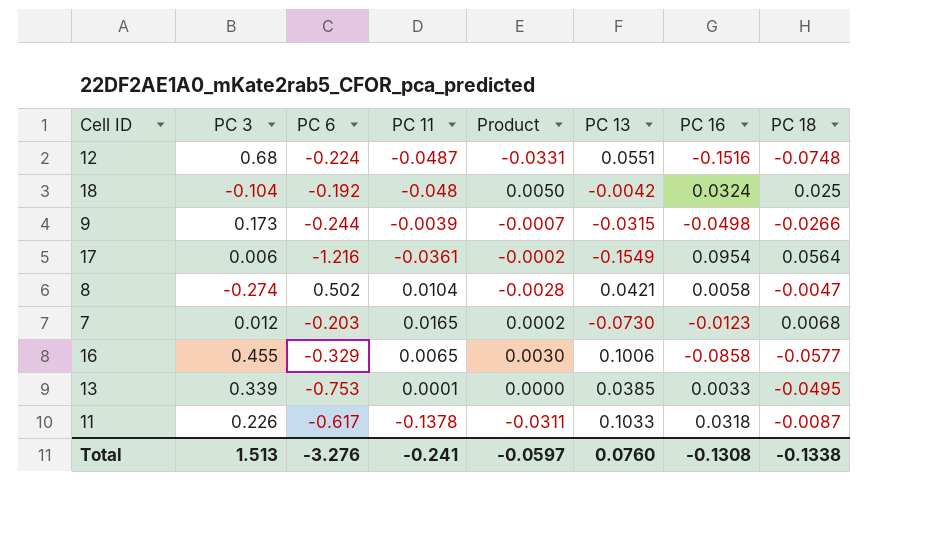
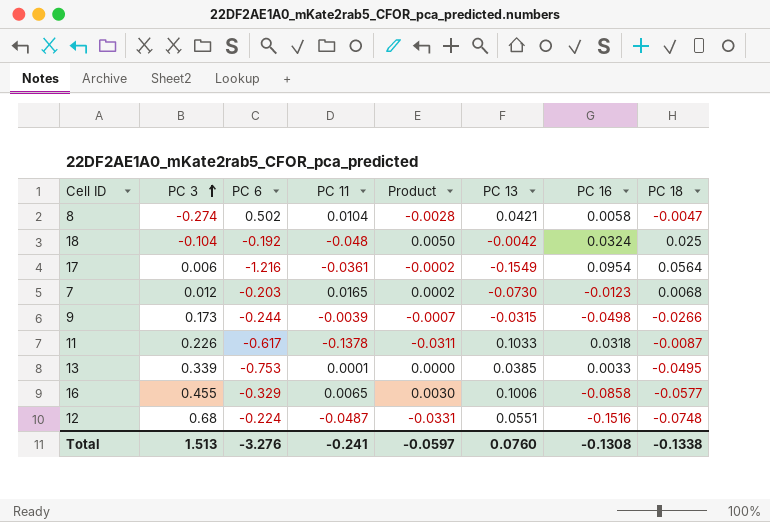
row order: none -> PC 3 ascending

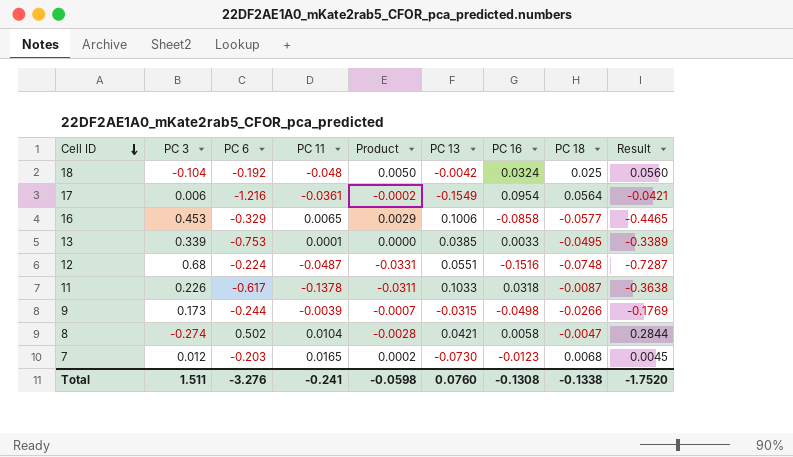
row order: PC 3 ascending -> Cell ID descending
column Result | formula: none -> [PC 11] - [PC 3]
16 | PC 3: 0.455 -> 0.453
16 | Product: 0.0030 -> 0.0029
Total | PC 3: 1.513 -> 1.511
Total | Product: -0.0597 -> -0.0598

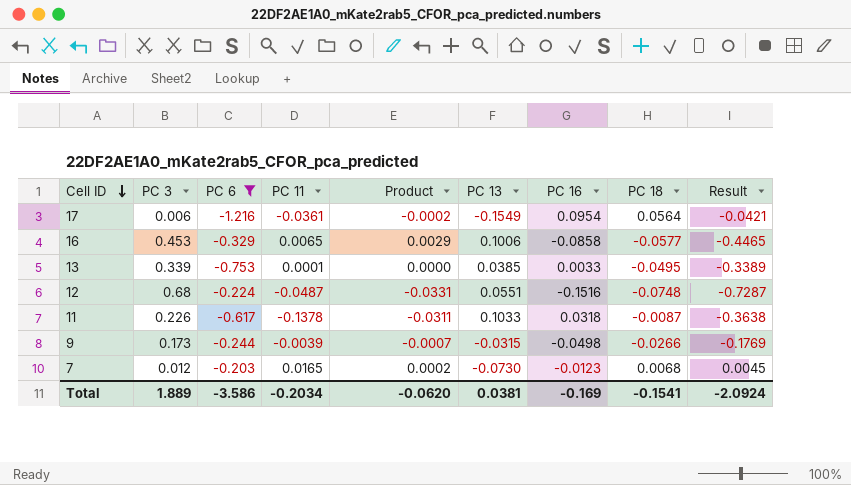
filter: none -> PC 6 <= -0.203
Total | PC 3: 1.511 -> 1.889
Total | PC 6: -3.276 -> -3.586
Total | PC 11: -0.241 -> -0.2034
Total | Product: -0.0598 -> -0.0620
Total | PC 13: 0.0760 -> 0.0381
Total | PC 16: -0.1308 -> -0.169
Total | PC 18: -0.1338 -> -0.1541
Total | Result: -1.7520 -> -2.0924

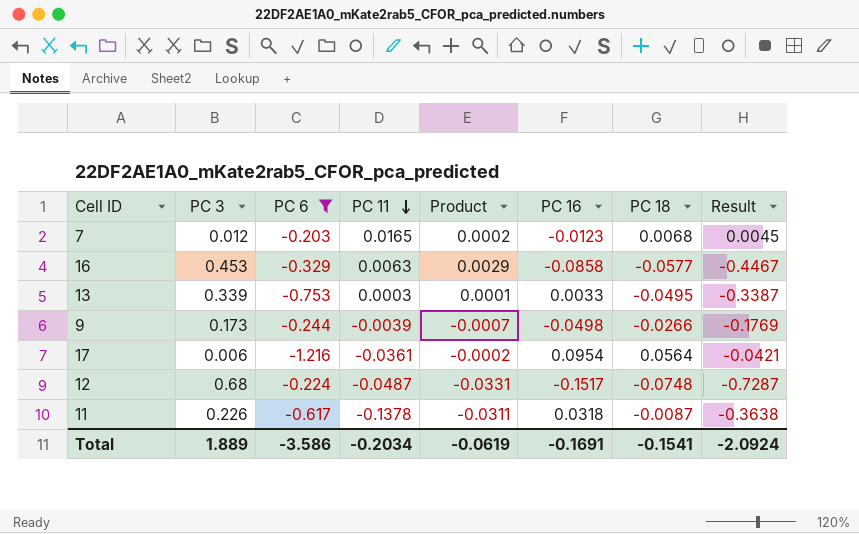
row order: Cell ID descending -> PC 11 descending
column PC 13 | position: 6 -> none
16 | PC 11: 0.0065 -> 0.0063
16 | Result: -0.4465 -> -0.4467
13 | PC 11: 0.0001 -> 0.0003
13 | Product: 0.0000 -> 0.0001
13 | Result: -0.3389 -> -0.3387
12 | PC 16: -0.1516 -> -0.1517
Total | Product: -0.0620 -> -0.0619
Total | PC 16: -0.169 -> -0.1691

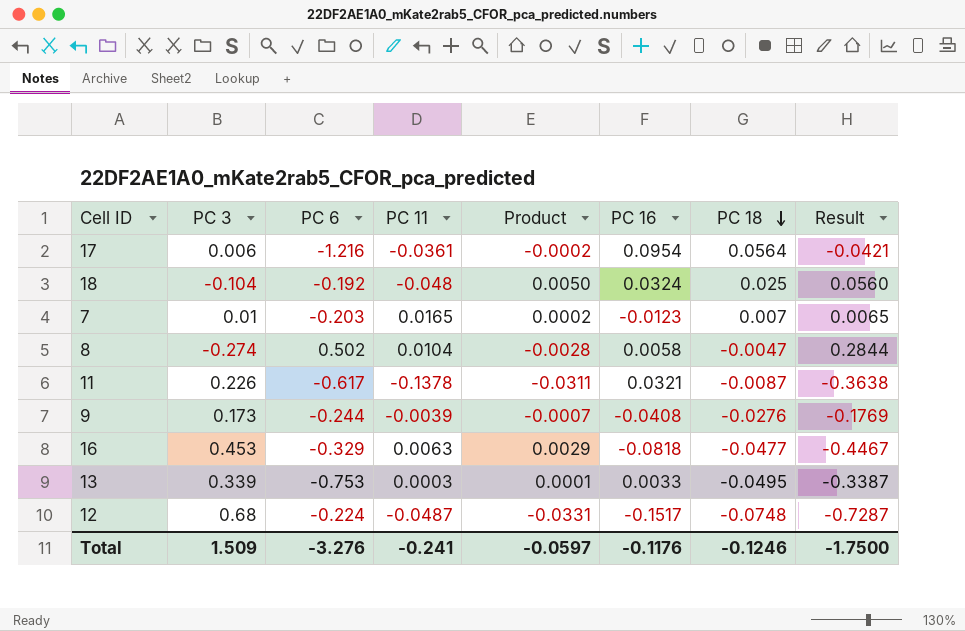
filter: PC 6 <= -0.203 -> none
row order: PC 11 descending -> PC 18 descending
7 | PC 3: 0.012 -> 0.01
7 | PC 18: 0.0068 -> 0.007
7 | Result: 0.0045 -> 0.0065
11 | PC 16: 0.0318 -> 0.0321
9 | PC 16: -0.0498 -> -0.0408
9 | PC 18: -0.0266 -> -0.0276
16 | PC 16: -0.0858 -> -0.0818
16 | PC 18: -0.0577 -> -0.0477
Total | PC 3: 1.889 -> 1.509
Total | PC 6: -3.586 -> -3.276
Total | PC 11: -0.2034 -> -0.241
Total | Product: -0.0619 -> -0.0597
Total | PC 16: -0.1691 -> -0.1176
Total | PC 18: -0.1541 -> -0.1246
Total | Result: -2.0924 -> -1.7500

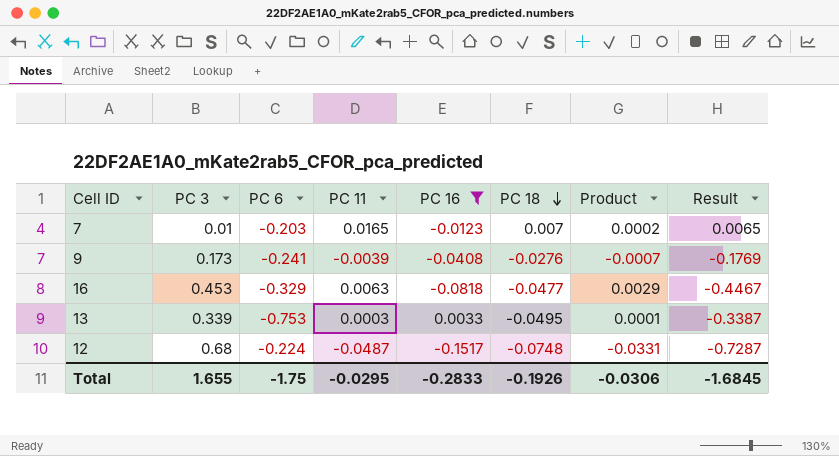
filter: none -> PC 16 <= 0.0033
column Product | position: 5 -> 7
9 | PC 6: -0.244 -> -0.241
Total | PC 3: 1.509 -> 1.655
Total | PC 6: -3.276 -> -1.75
Total | PC 11: -0.241 -> -0.0295
Total | PC 16: -0.1176 -> -0.2833
Total | PC 18: -0.1246 -> -0.1926
Total | Product: -0.0597 -> -0.0306
Total | Result: -1.7500 -> -1.6845

